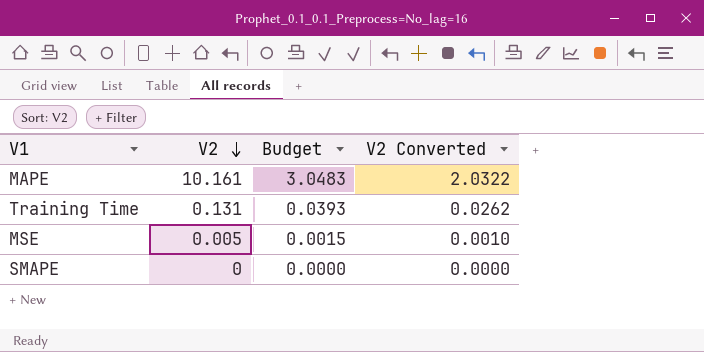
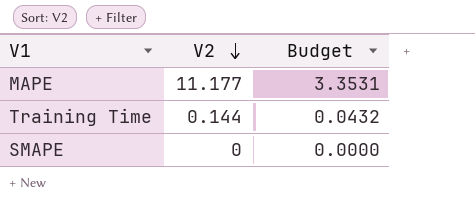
column V2 Converted | formula: [V2] * 0.2 -> none
row MSE: 0.005 | 0.0015 | 0.0010 -> none
MAPE | V2: 10.161 -> 11.177
MAPE | Budget: 3.0483 -> 3.3531
Training Time | V2: 0.131 -> 0.144
Training Time | Budget: 0.0393 -> 0.0432

